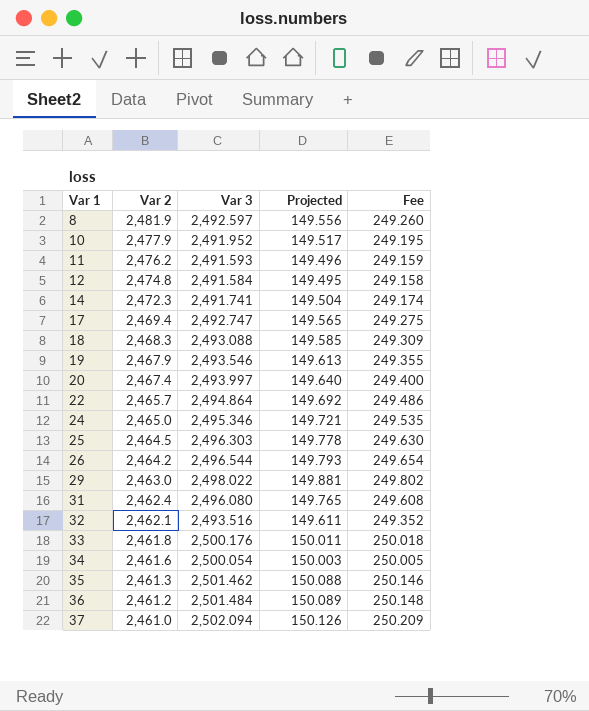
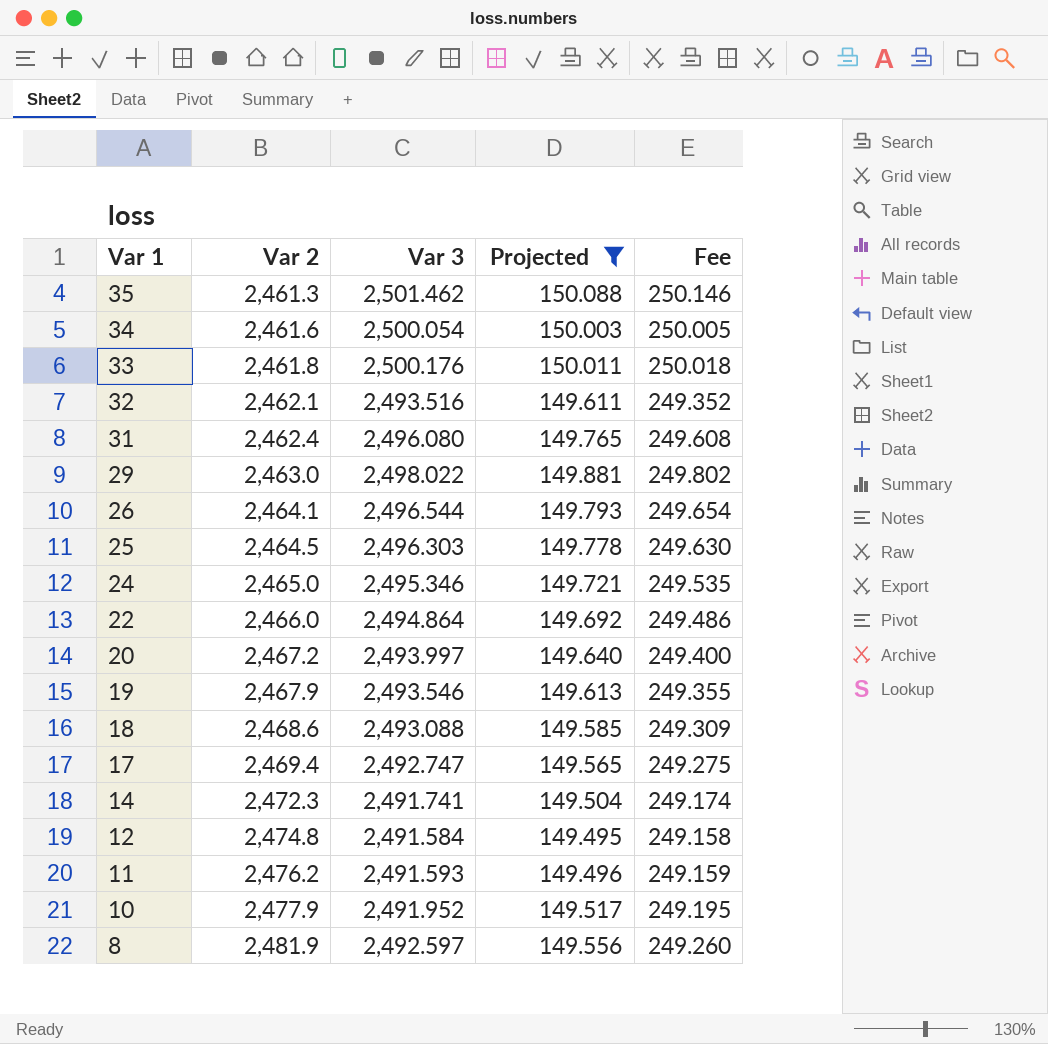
filter: none -> Projected <= 150.088
row order: Var 1 ascending -> Var 1 descending
26 | Var 2: 2,464.2 -> 2,464.1
22 | Var 2: 2,465.7 -> 2,466.0
20 | Var 2: 2,467.4 -> 2,467.2
18 | Var 2: 2,468.3 -> 2,468.6

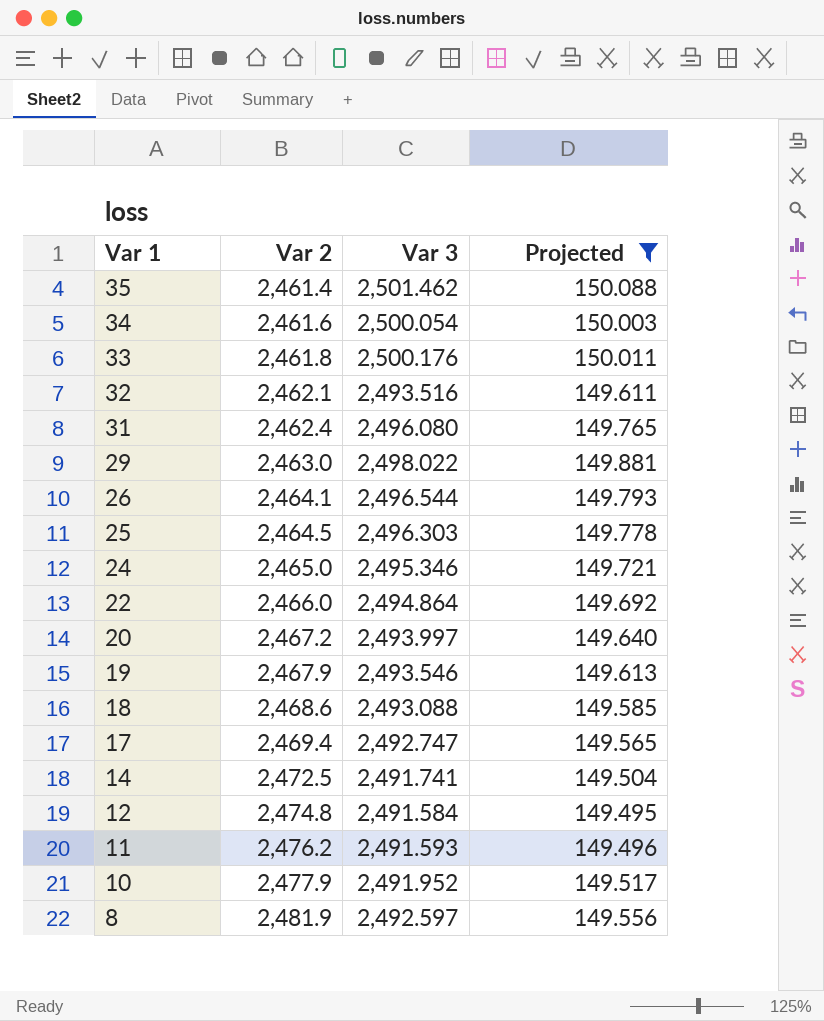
column Fee | formula: [Var 3] * 0.1 -> none
35 | Var 2: 2,461.3 -> 2,461.4
14 | Var 2: 2,472.3 -> 2,472.5

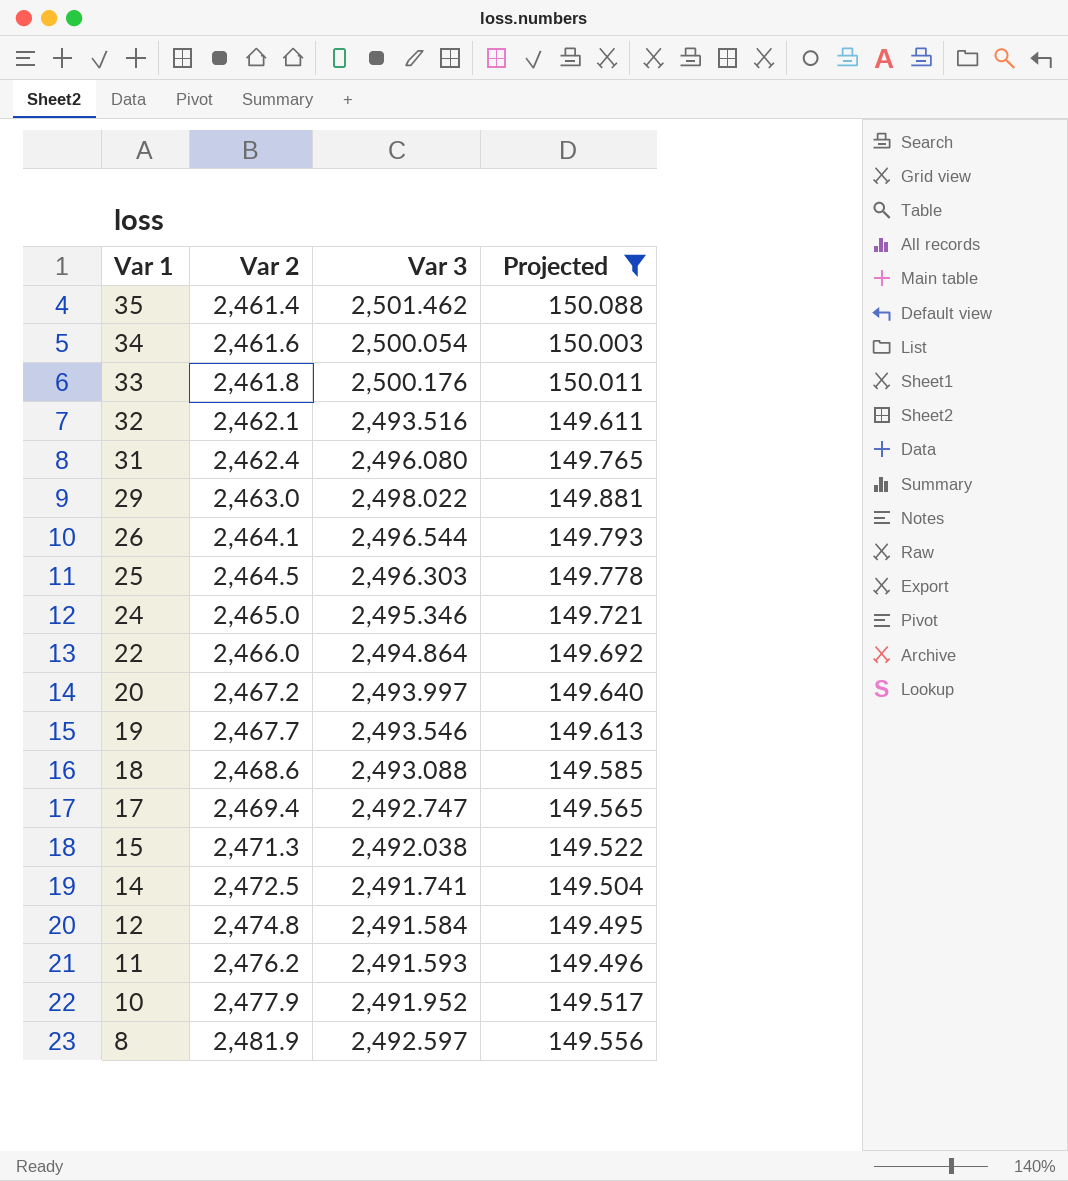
19 | Var 2: 2,467.9 -> 2,467.7
row 15: none -> 2,471.3 | 2,492.038 | 149.522

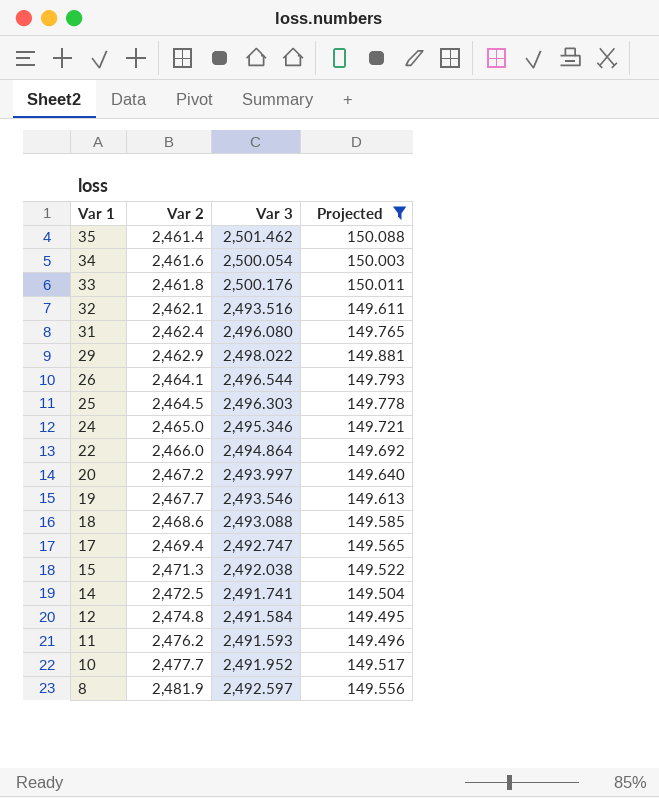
29 | Var 2: 2,463.0 -> 2,462.9
10 | Var 2: 2,477.9 -> 2,477.7

